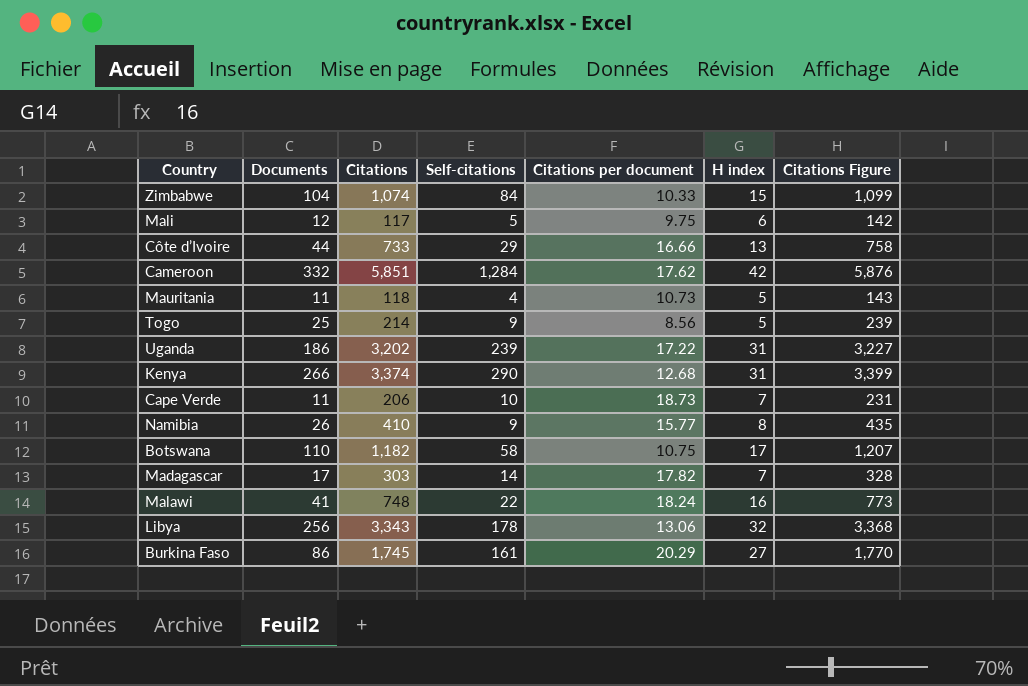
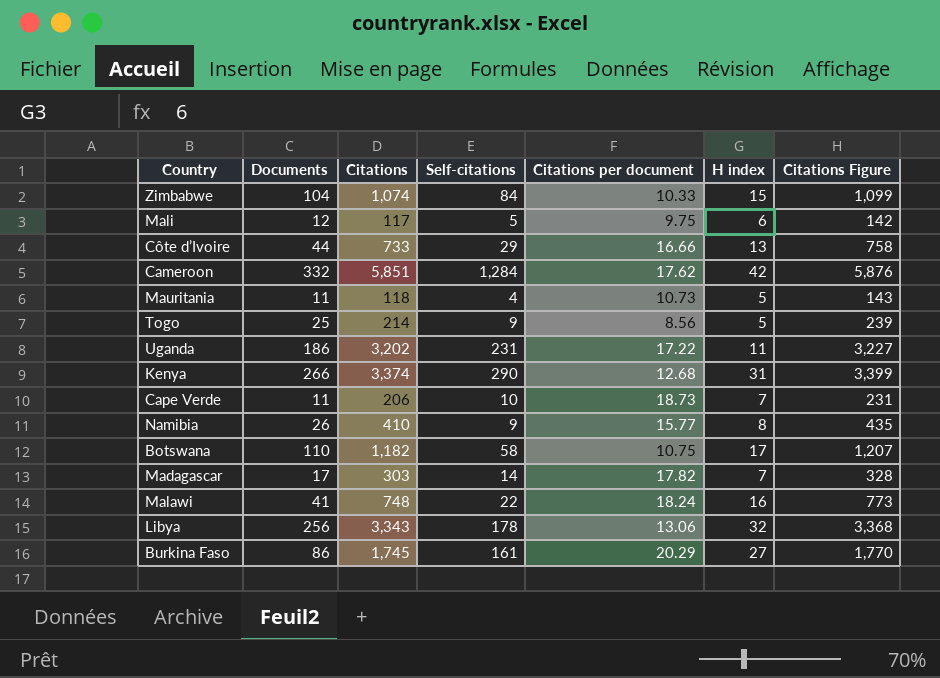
Uganda | Self-citations: 239 -> 231
Uganda | H index: 31 -> 11

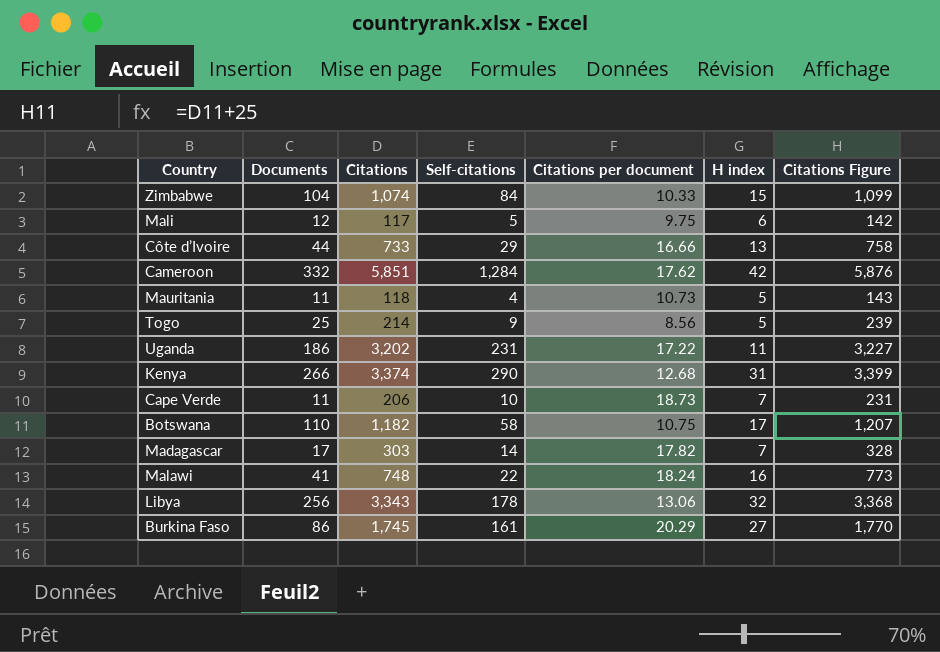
row Namibia: 26 | 410 | 9 | 15.77 | 8 | 435 -> none

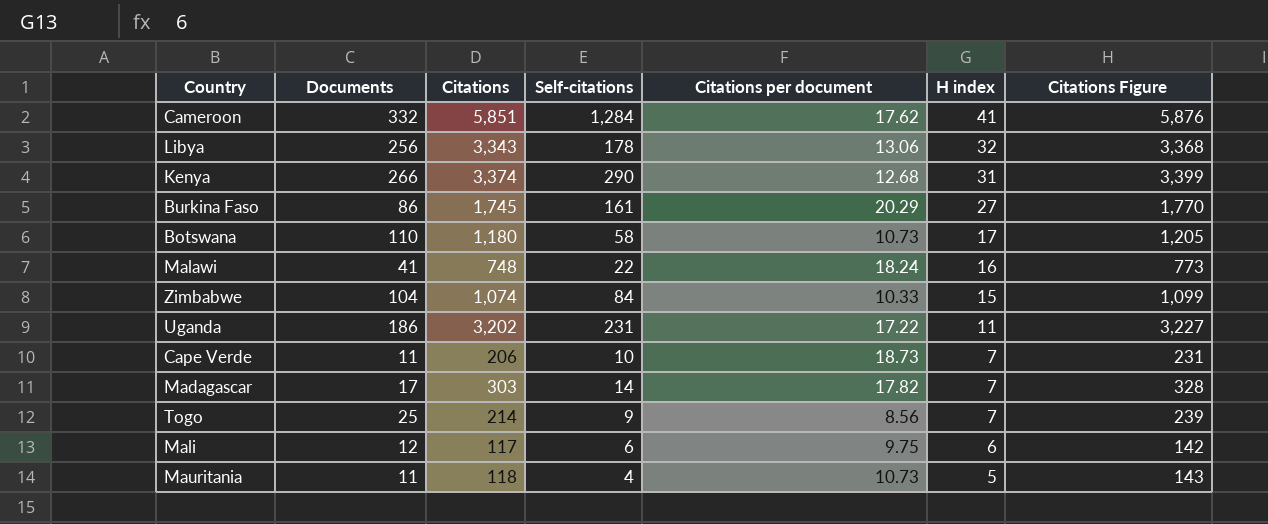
row order: none -> H index descending
row Côte d’Ivoire: 44 | 733 | 29 | 16.66 | 13 | 758 -> none
Cameroon | H index: 42 -> 41
Botswana | Citations: 1,182 -> 1,180
Botswana | Citations per document: 10.75 -> 10.73
Botswana | Citations Figure: 1,207 -> 1,205
Togo | H index: 5 -> 7
Mali | Self-citations: 5 -> 6

